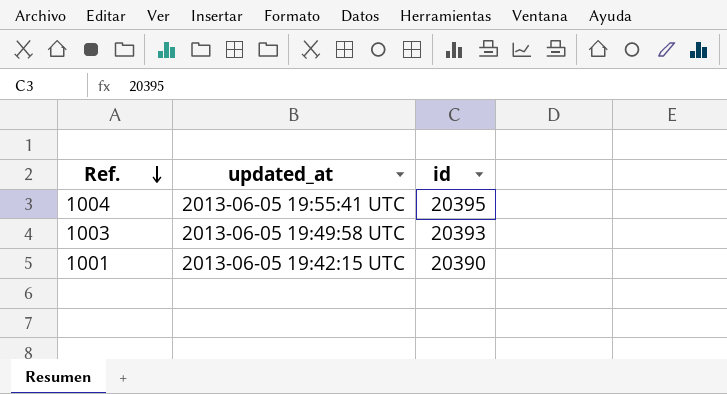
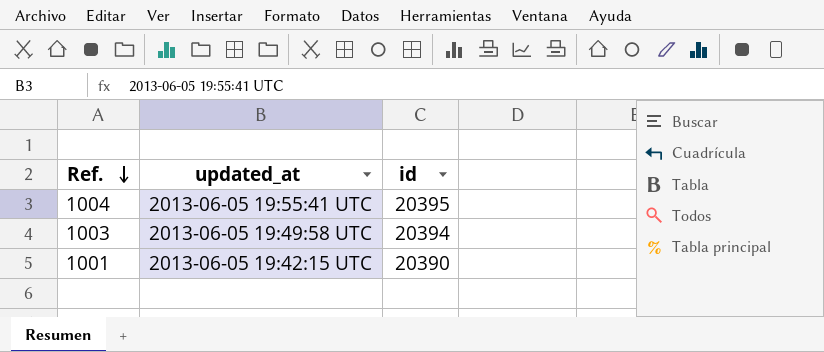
1003 | id: 20393 -> 20394

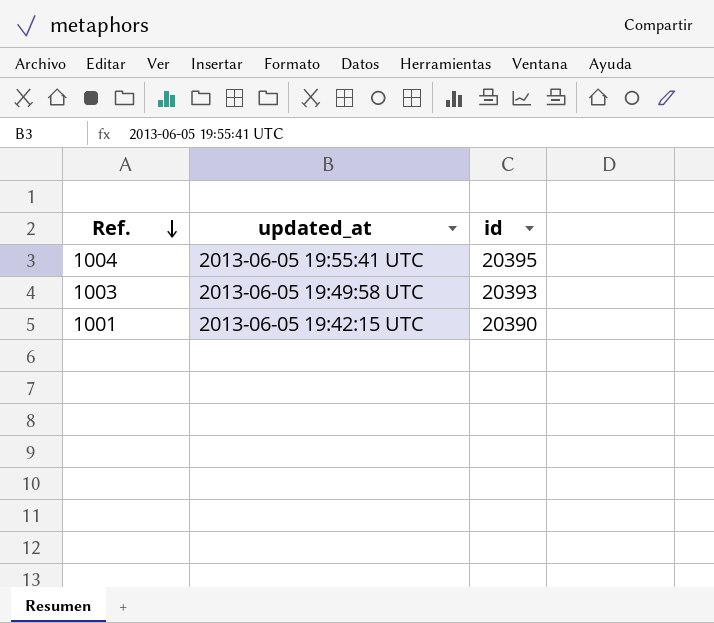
1003 | id: 20394 -> 20393

